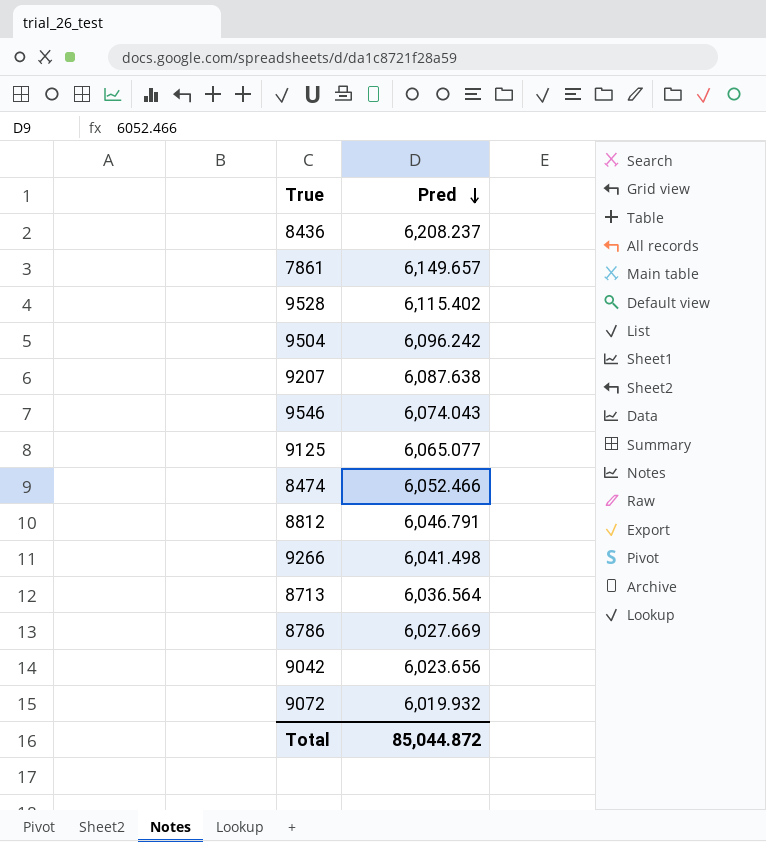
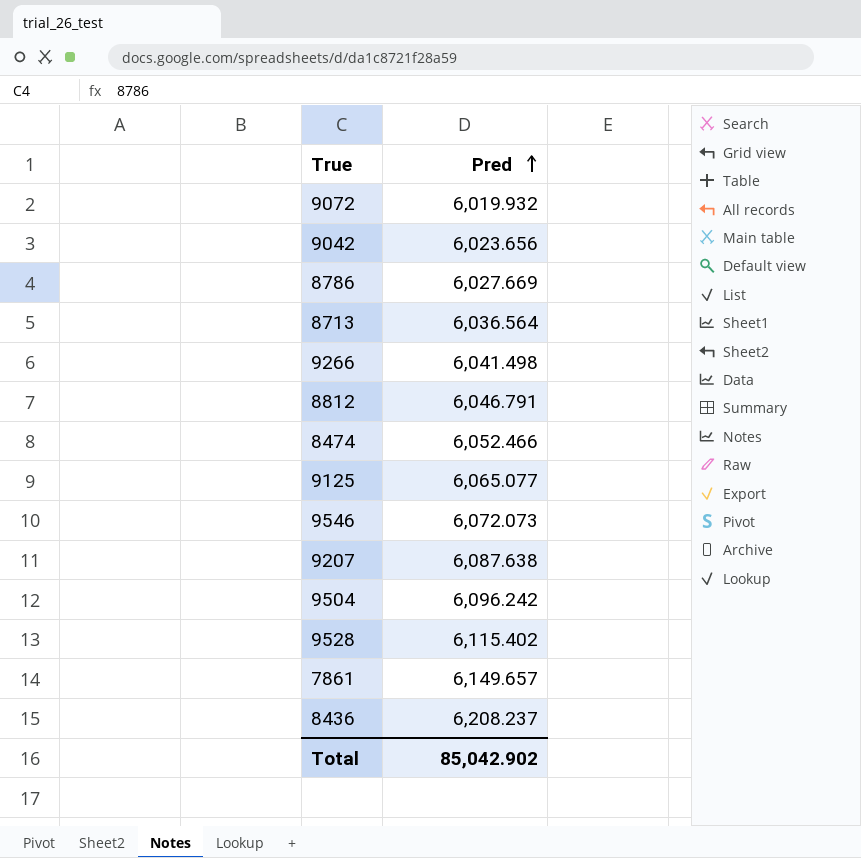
row order: Pred descending -> Pred ascending
9546 | Pred: 6,074.043 -> 6,072.073
Total | Pred: 85,044.872 -> 85,042.902

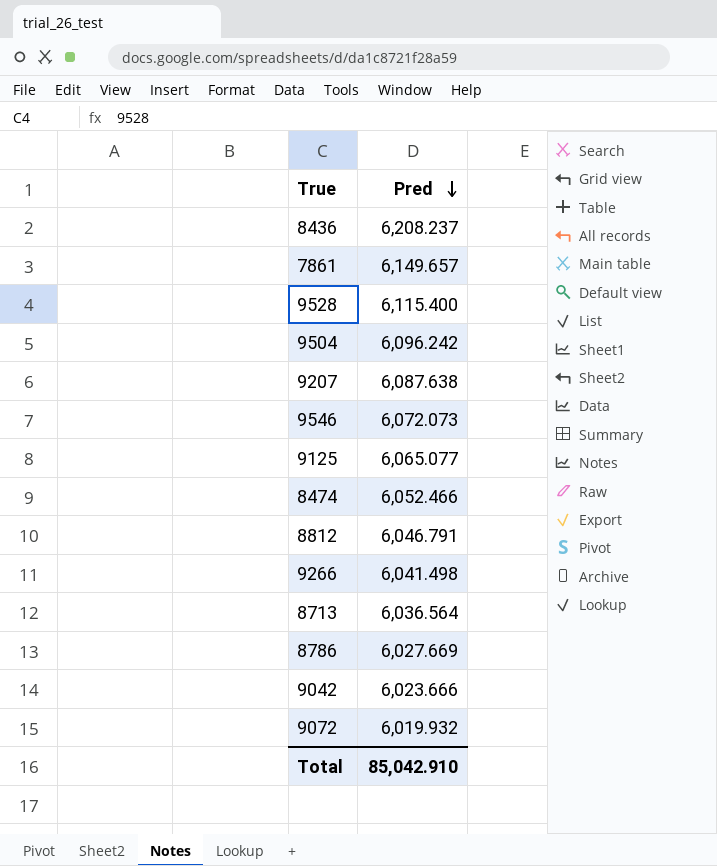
row order: Pred ascending -> Pred descending
9528 | Pred: 6,115.402 -> 6,115.400
9042 | Pred: 6,023.656 -> 6,023.666
Total | Pred: 85,042.902 -> 85,042.910

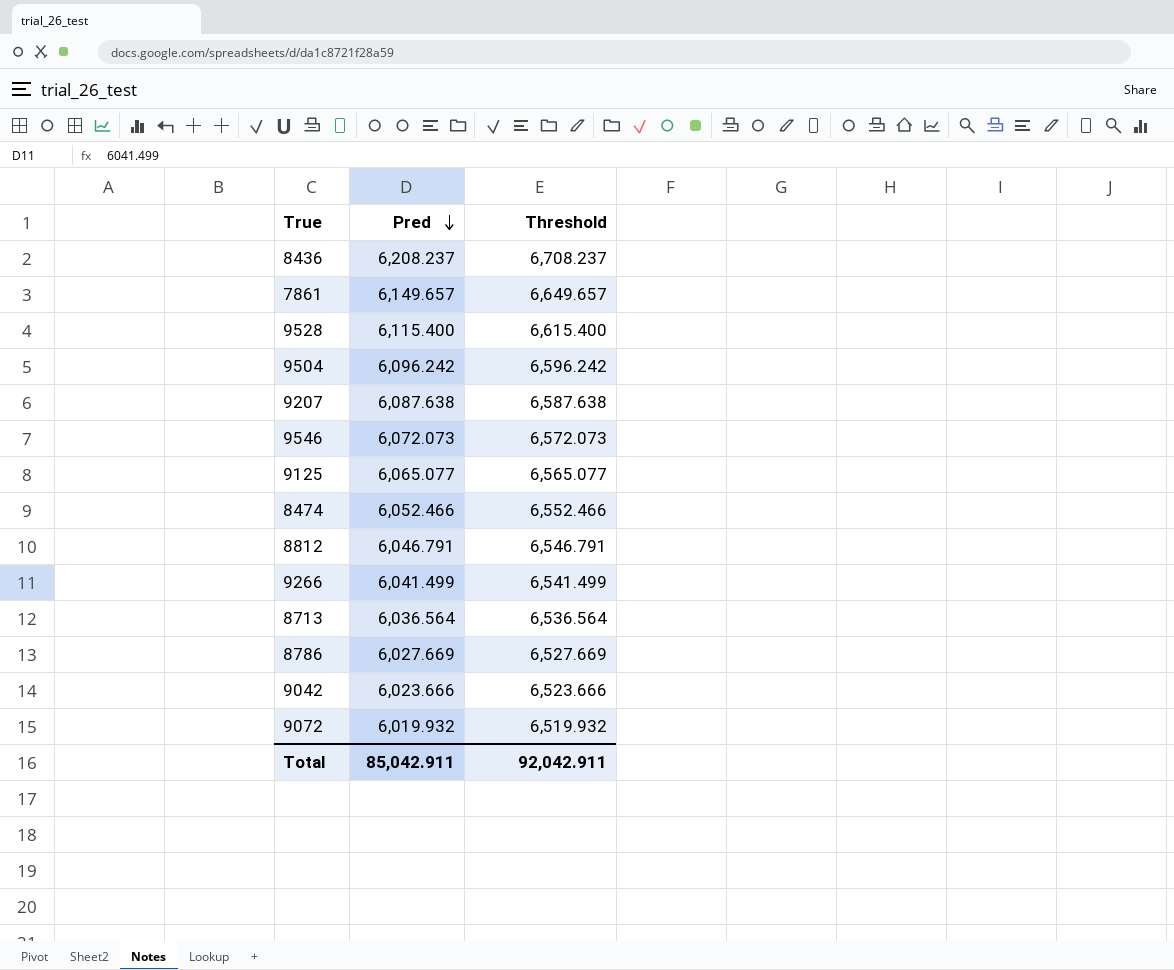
column Threshold | formula: none -> [Pred] + 500
9266 | Pred: 6,041.498 -> 6,041.499
Total | Pred: 85,042.910 -> 85,042.911

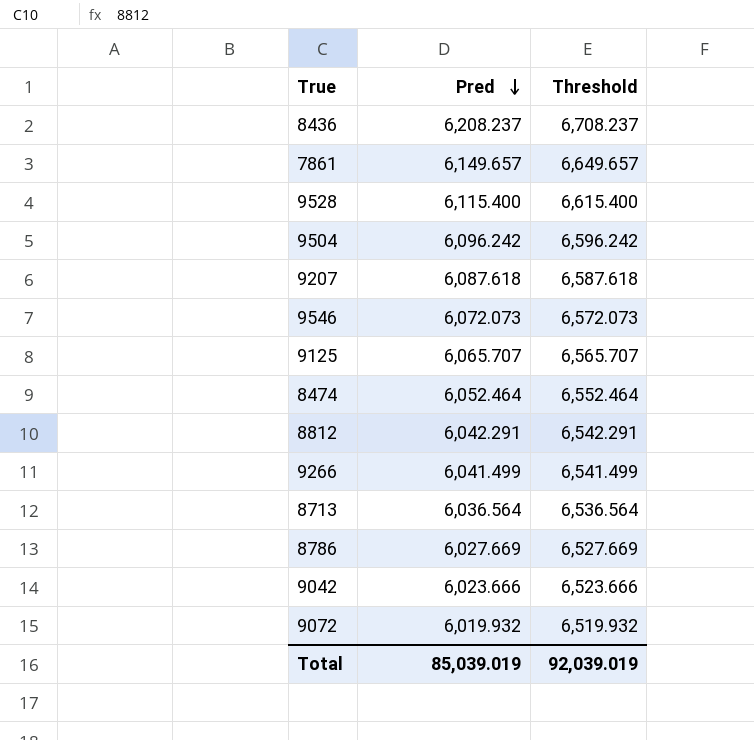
9207 | Pred: 6,087.638 -> 6,087.618
9207 | Threshold: 6,587.638 -> 6,587.618
9125 | Pred: 6,065.077 -> 6,065.707
9125 | Threshold: 6,565.077 -> 6,565.707
8474 | Pred: 6,052.466 -> 6,052.464
8474 | Threshold: 6,552.466 -> 6,552.464
8812 | Pred: 6,046.791 -> 6,042.291
8812 | Threshold: 6,546.791 -> 6,542.291
Total | Pred: 85,042.911 -> 85,039.019
Total | Threshold: 92,042.911 -> 92,039.019

